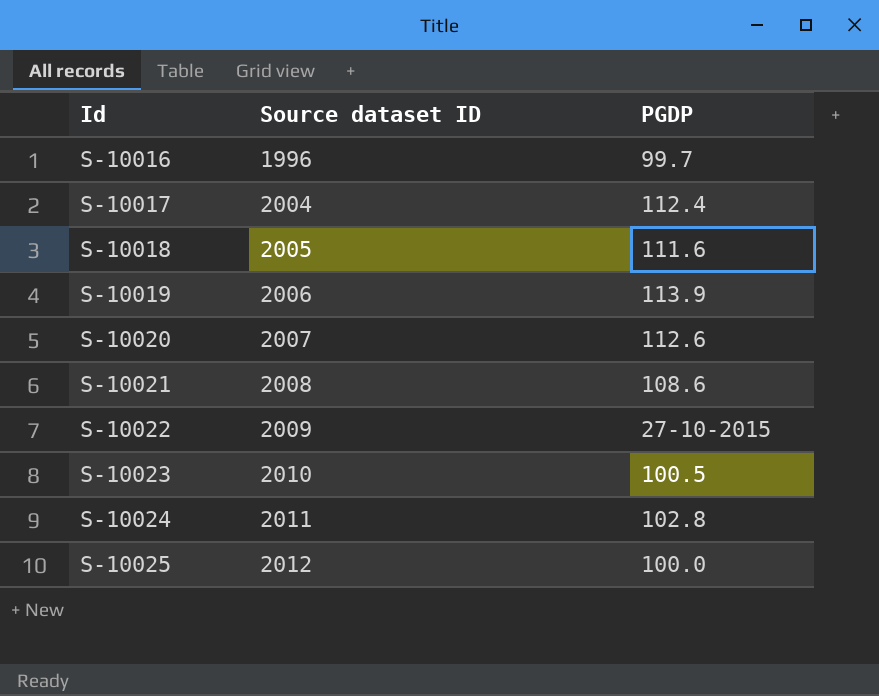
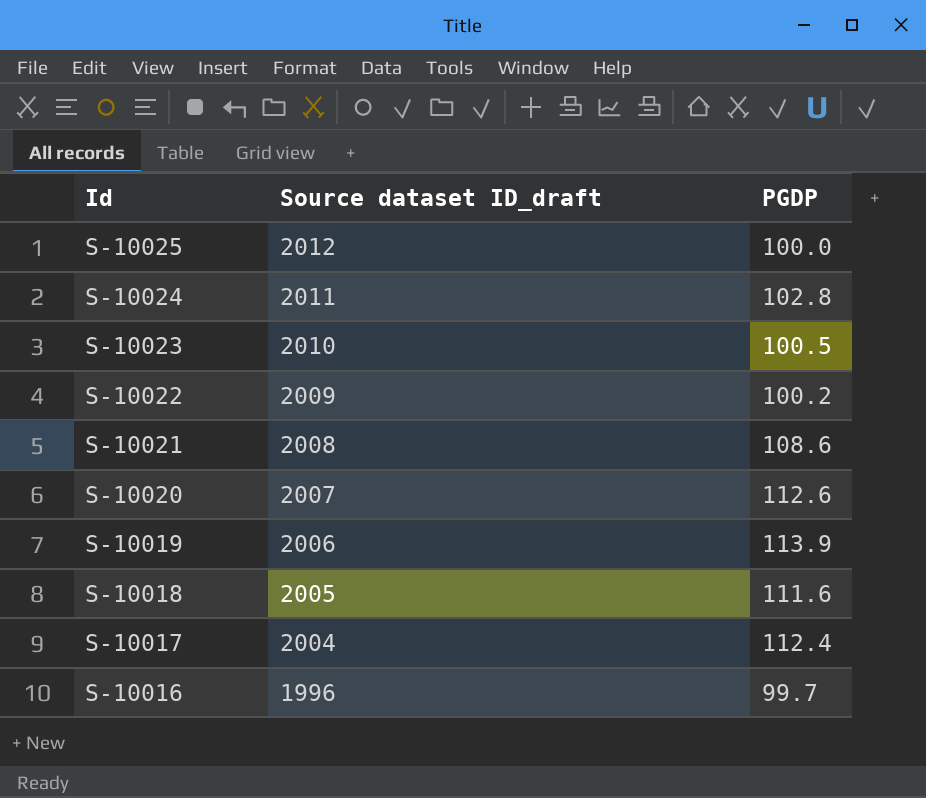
row order: Id ascending -> Id descending
column name: Source dataset ID -> Source dataset ID_draft
S-10022 | PGDP: 27-10-2015 -> 100.2

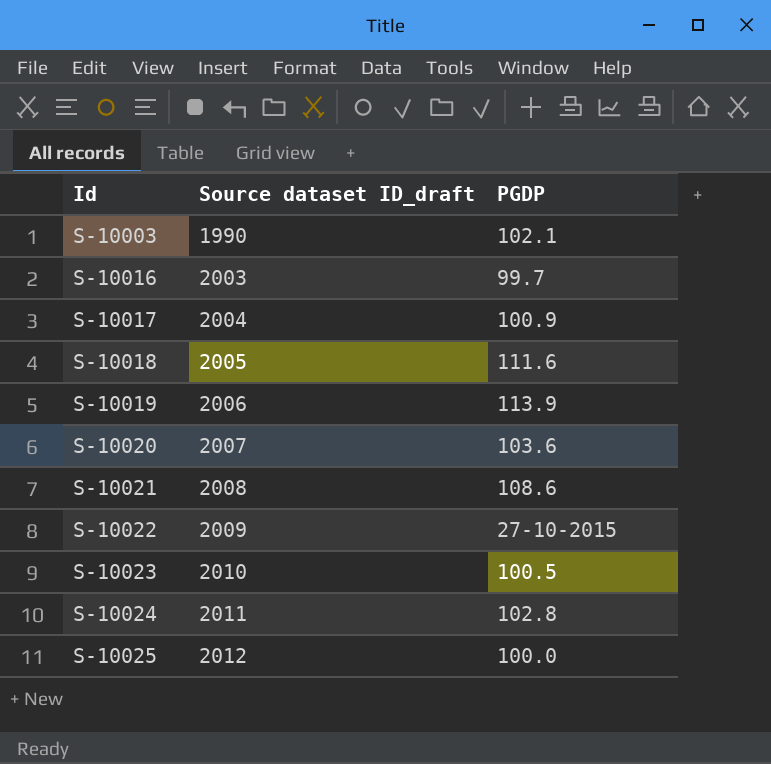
row order: Id descending -> Id ascending
row S-10003: none -> 1990 | 102.1
S-10016 | Source dataset ID_draft: 1996 -> 2003
S-10017 | PGDP: 112.4 -> 100.9
S-10020 | PGDP: 112.6 -> 103.6
S-10022 | PGDP: 100.2 -> 27-10-2015

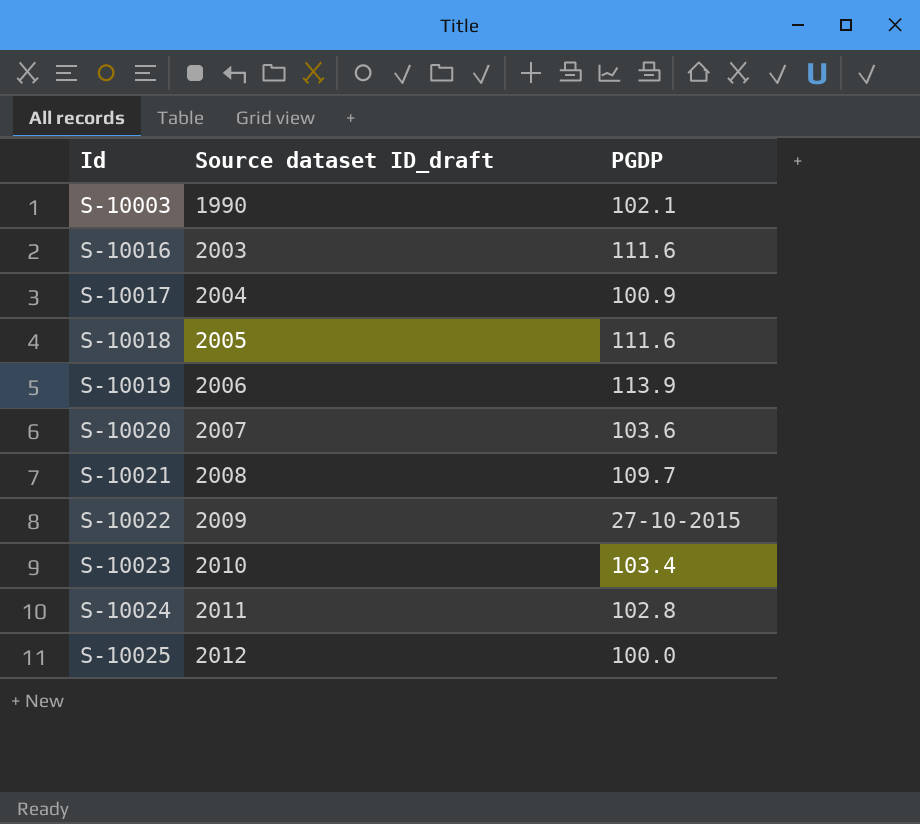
S-10016 | PGDP: 99.7 -> 111.6
S-10021 | PGDP: 108.6 -> 109.7
S-10023 | PGDP: 100.5 -> 103.4

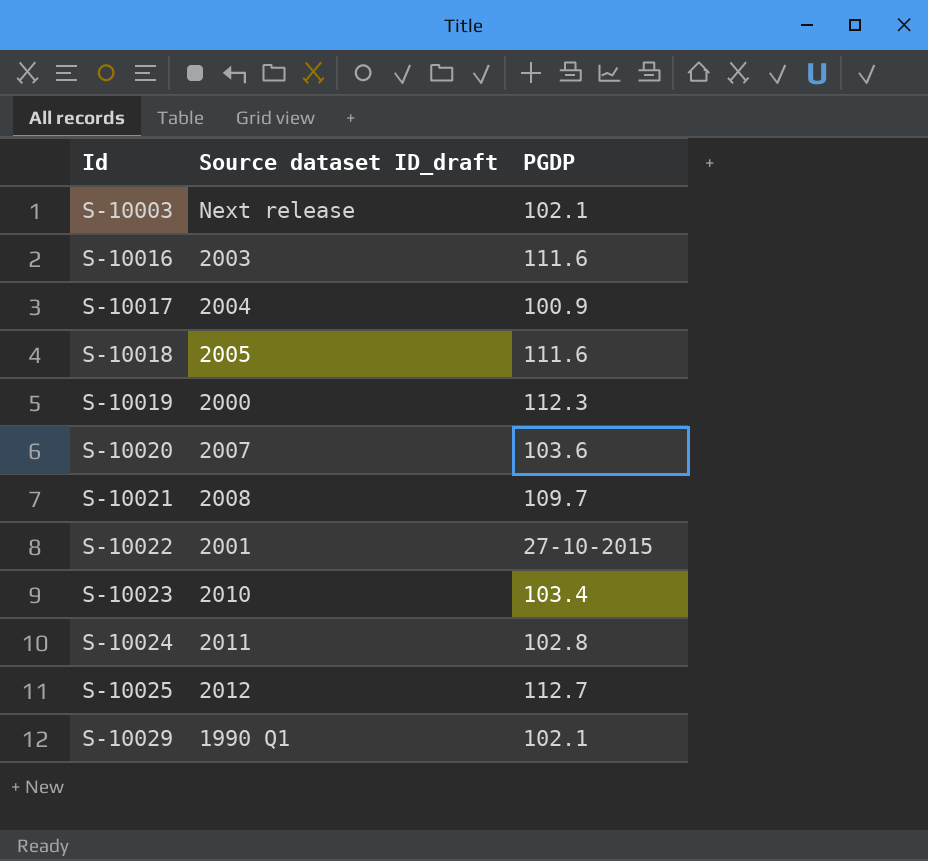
S-10003 | Source dataset ID_draft: 1990 -> Next release
S-10019 | Source dataset ID_draft: 2006 -> 2000
S-10019 | PGDP: 113.9 -> 112.3
S-10022 | Source dataset ID_draft: 2009 -> 2001
S-10025 | PGDP: 100.0 -> 112.7
row S-10029: none -> 1990 Q1 | 102.1

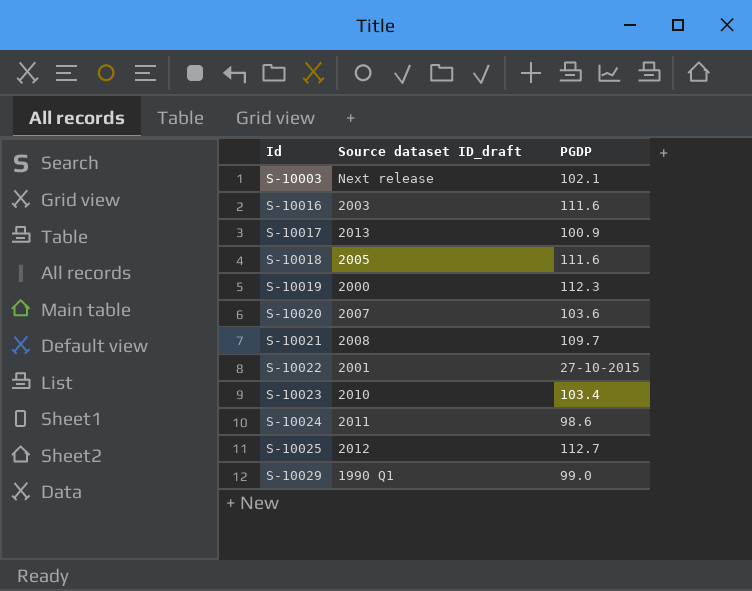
S-10017 | Source dataset ID_draft: 2004 -> 2013
S-10024 | PGDP: 102.8 -> 98.6
S-10029 | PGDP: 102.1 -> 99.0

